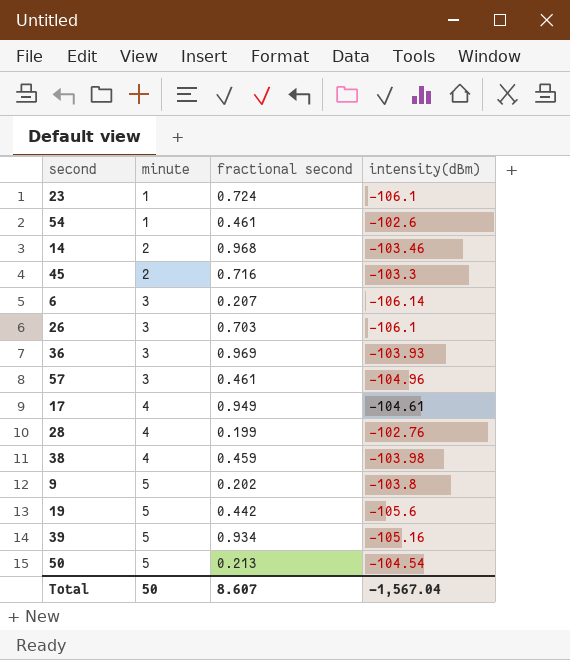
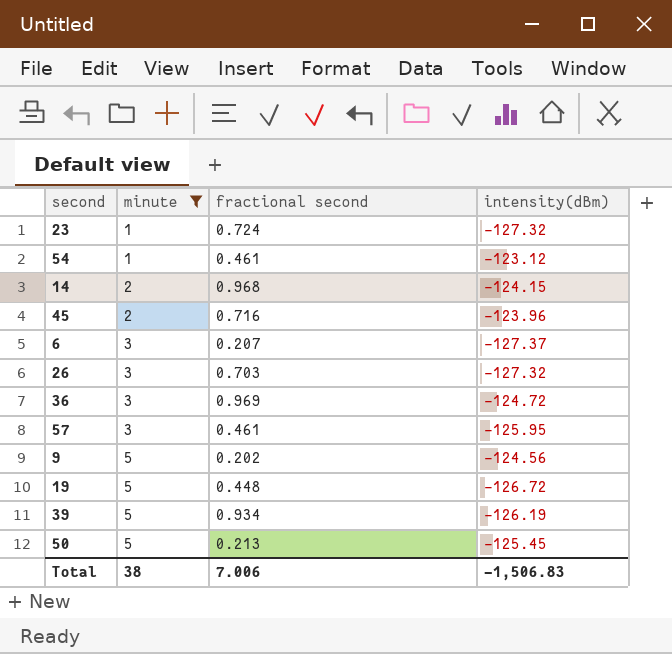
filter: none -> minute != 4
23 | intensity(dBm): -106.1 -> -127.32
54 | intensity(dBm): -102.6 -> -123.12
14 | intensity(dBm): -103.46 -> -124.15
45 | intensity(dBm): -103.3 -> -123.96
6 | intensity(dBm): -106.14 -> -127.37
26 | intensity(dBm): -106.1 -> -127.32
36 | intensity(dBm): -103.93 -> -124.72
57 | intensity(dBm): -104.96 -> -125.95
9 | intensity(dBm): -103.8 -> -124.56
19 | fractional second: 0.442 -> 0.448
19 | intensity(dBm): -105.6 -> -126.72
39 | intensity(dBm): -105.16 -> -126.19
50 | intensity(dBm): -104.54 -> -125.45
Total | minute: 50 -> 38
Total | fractional second: 8.607 -> 7.006
Total | intensity(dBm): -1,567.04 -> -1,506.83

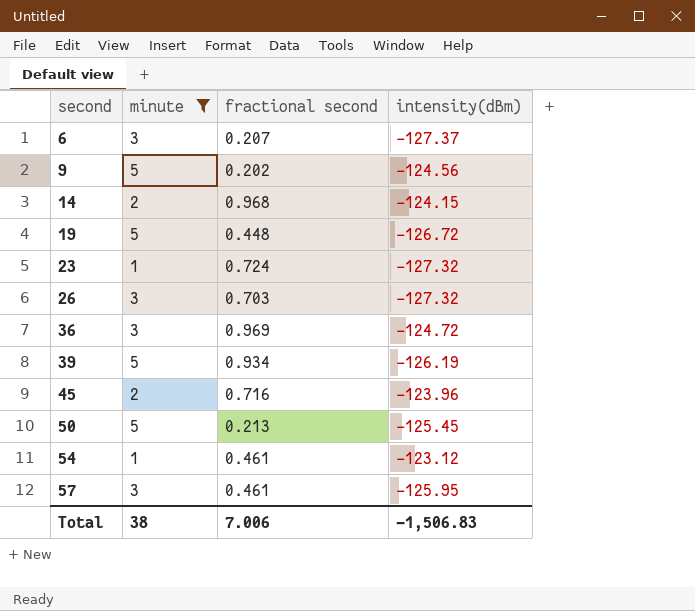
row order: minute ascending -> second ascending

